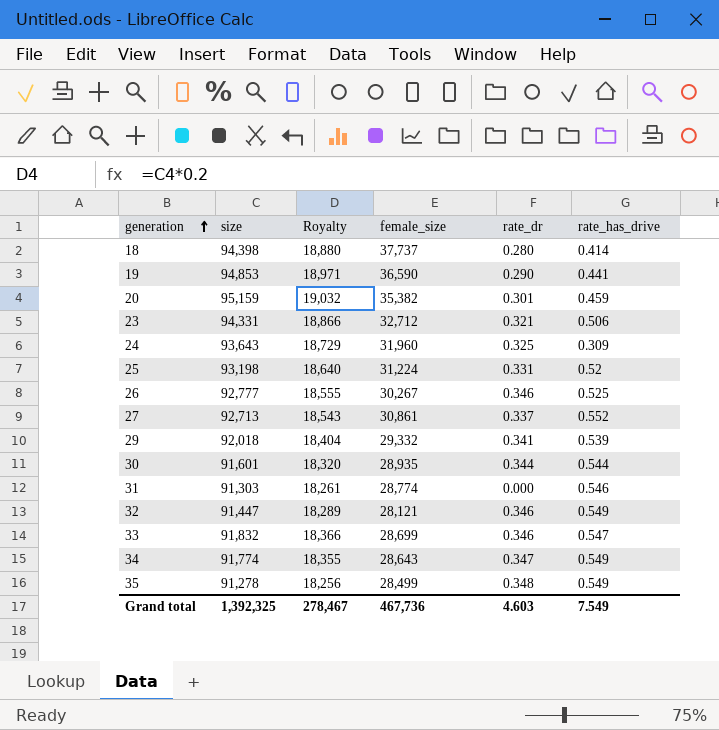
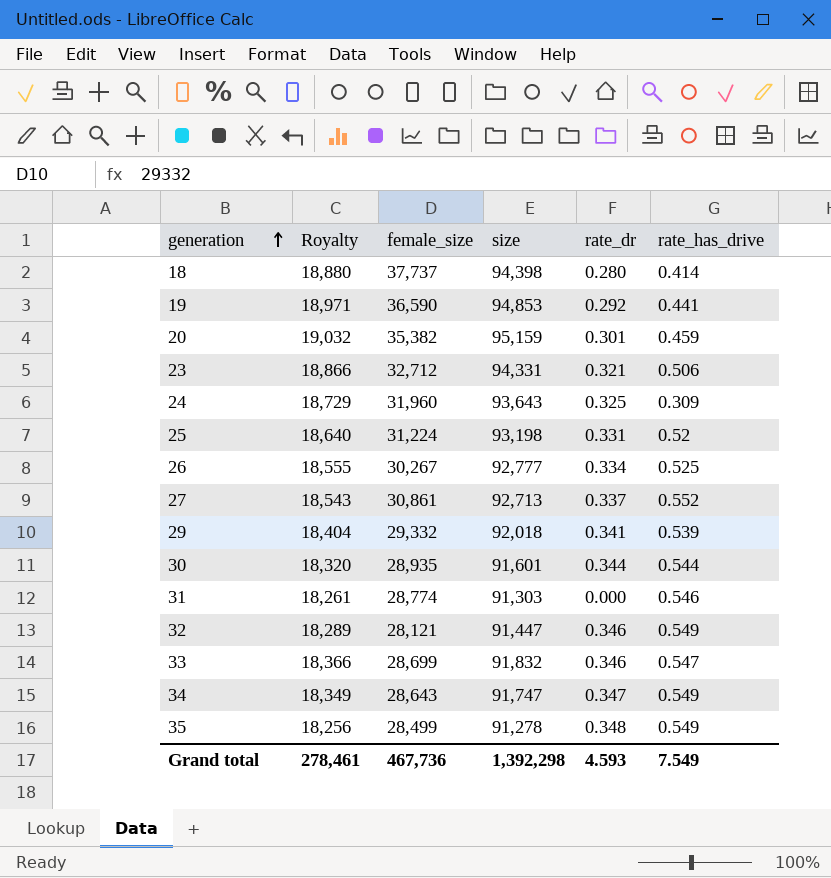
column size | position: 2 -> 4
19 | rate_dr: 0.290 -> 0.292
26 | rate_dr: 0.346 -> 0.334
34 | Royalty: 18,355 -> 18,349
34 | size: 91,774 -> 91,747
Grand total | Royalty: 278,467 -> 278,461
Grand total | size: 1,392,325 -> 1,392,298
Grand total | rate_dr: 4.603 -> 4.593

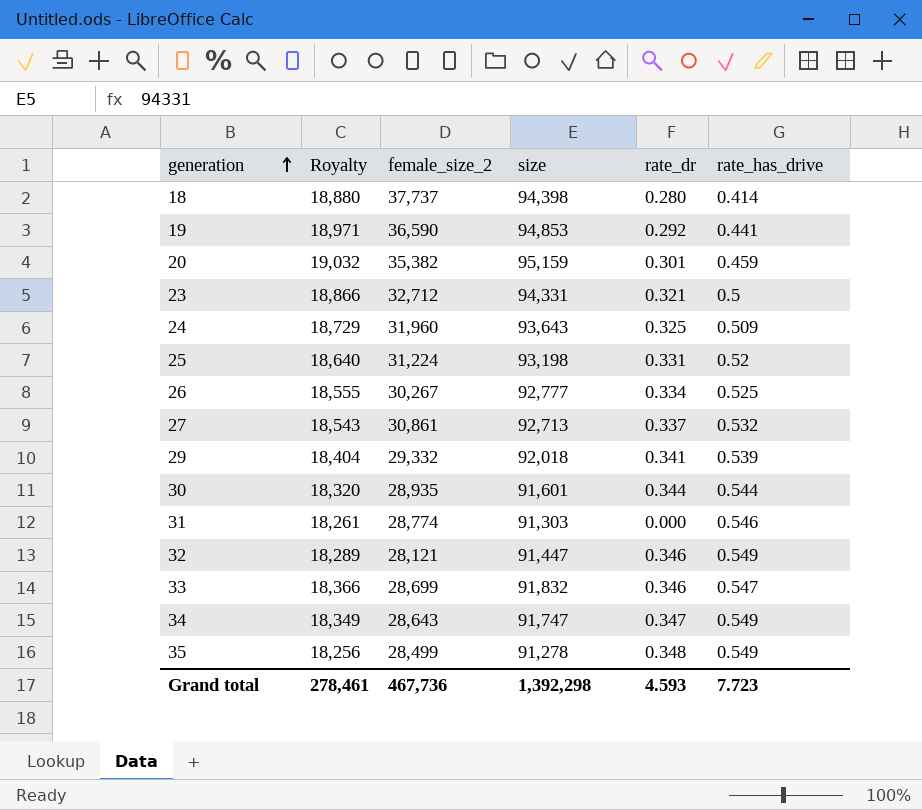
column name: female_size -> female_size_2
23 | rate_has_drive: 0.506 -> 0.5
24 | rate_has_drive: 0.309 -> 0.509
27 | rate_has_drive: 0.552 -> 0.532
Grand total | rate_has_drive: 7.549 -> 7.723

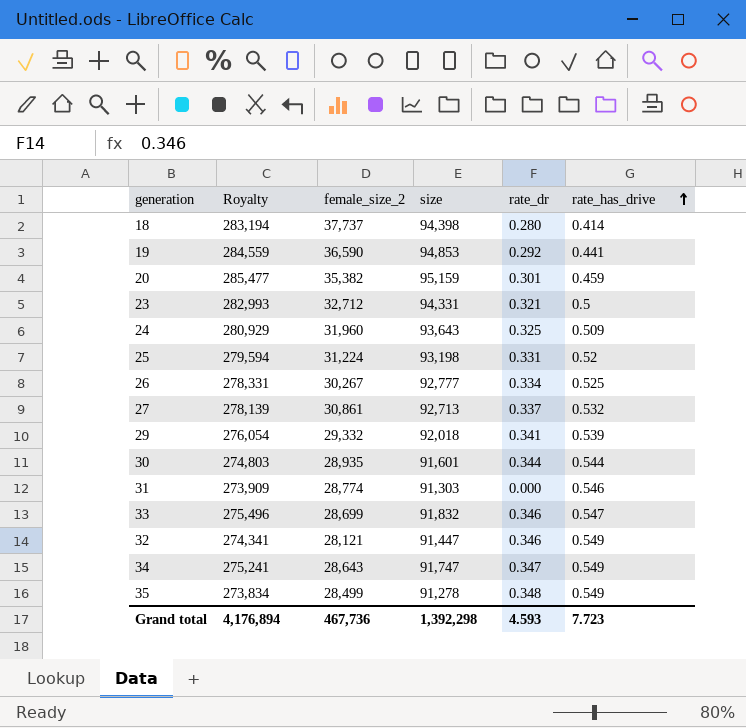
row order: generation ascending -> rate_has_drive ascending
column Royalty | formula: [size] * 0.2 -> [size] * 3
Grand total | Royalty: 278,461 -> 4,176,894

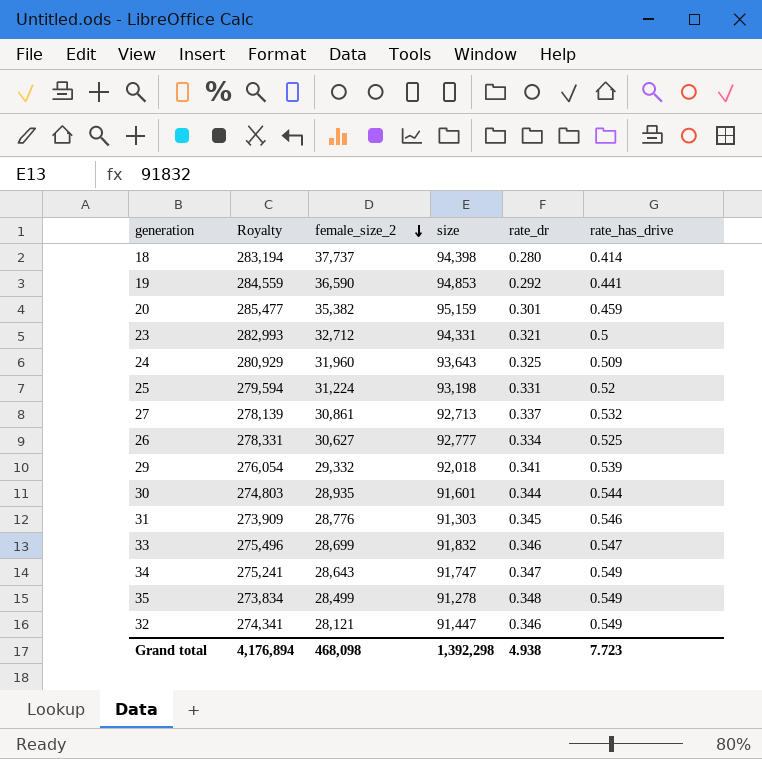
row order: rate_has_drive ascending -> female_size_2 descending
26 | female_size_2: 30,267 -> 30,627
31 | female_size_2: 28,774 -> 28,776
31 | rate_dr: 0.000 -> 0.345
Grand total | female_size_2: 467,736 -> 468,098
Grand total | rate_dr: 4.593 -> 4.938

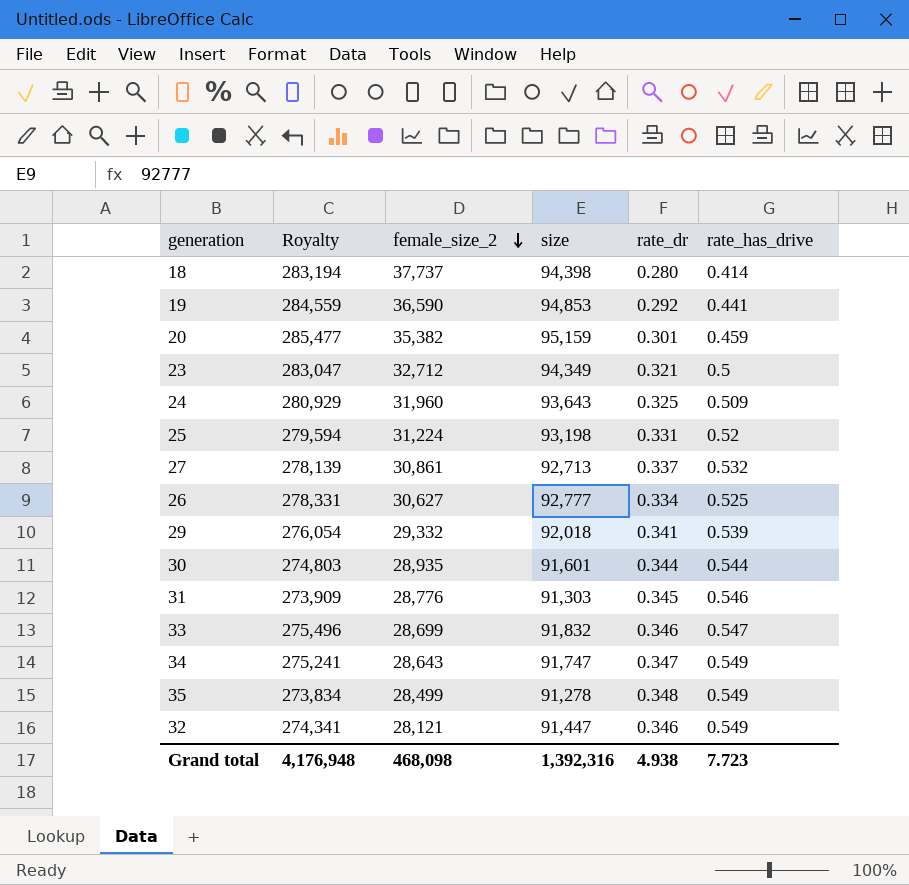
23 | Royalty: 282,993 -> 283,047
23 | size: 94,331 -> 94,349
Grand total | Royalty: 4,176,894 -> 4,176,948
Grand total | size: 1,392,298 -> 1,392,316

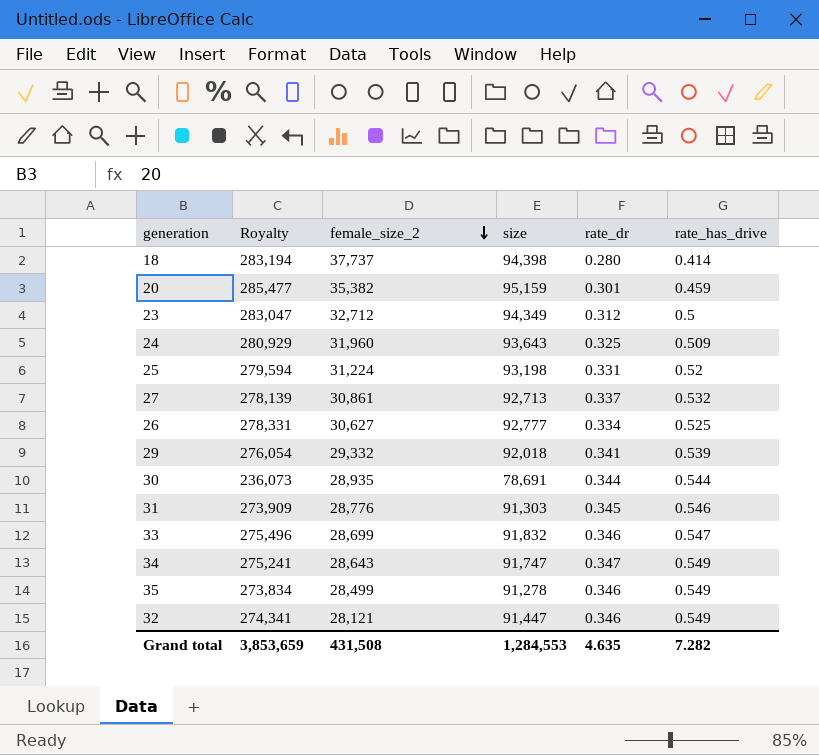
row 19: 284,559 | 36,590 | 94,853 | 0.292 | 0.441 -> none
23 | rate_dr: 0.321 -> 0.312
30 | Royalty: 274,803 -> 236,073
30 | size: 91,601 -> 78,691
35 | rate_dr: 0.348 -> 0.346
Grand total | Royalty: 4,176,948 -> 3,853,659
Grand total | female_size_2: 468,098 -> 431,508
Grand total | size: 1,392,316 -> 1,284,553
Grand total | rate_dr: 4.938 -> 4.635
Grand total | rate_has_drive: 7.723 -> 7.282

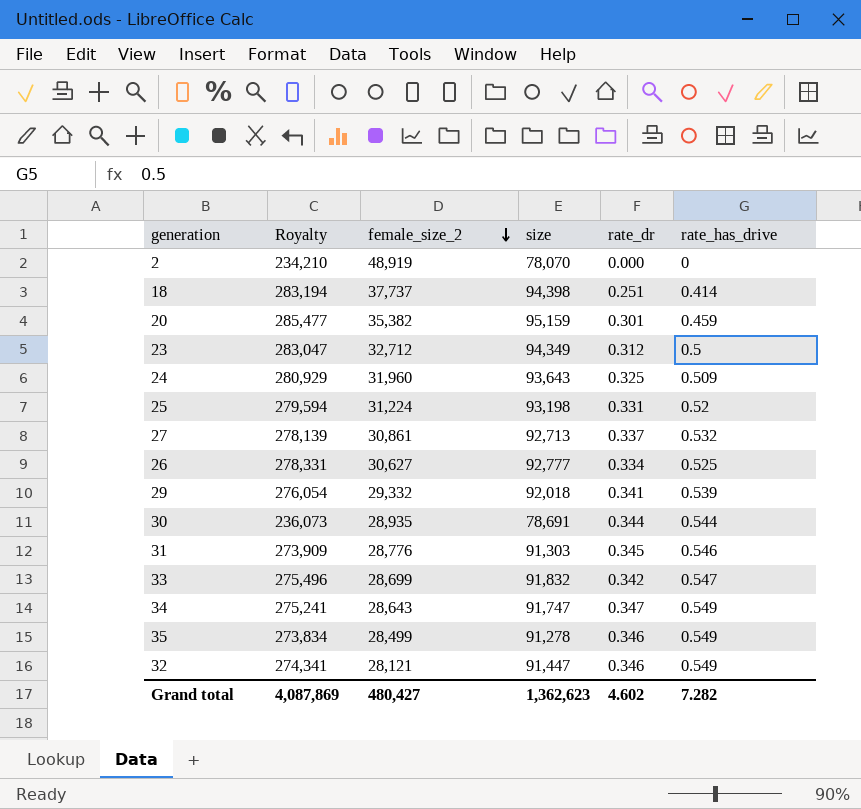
row 2: none -> 234,210 | 48,919 | 78,070 | 0.000 | 0
18 | rate_dr: 0.280 -> 0.251
33 | rate_dr: 0.346 -> 0.342
Grand total | Royalty: 3,853,659 -> 4,087,869
Grand total | female_size_2: 431,508 -> 480,427
Grand total | size: 1,284,553 -> 1,362,623
Grand total | rate_dr: 4.635 -> 4.602

